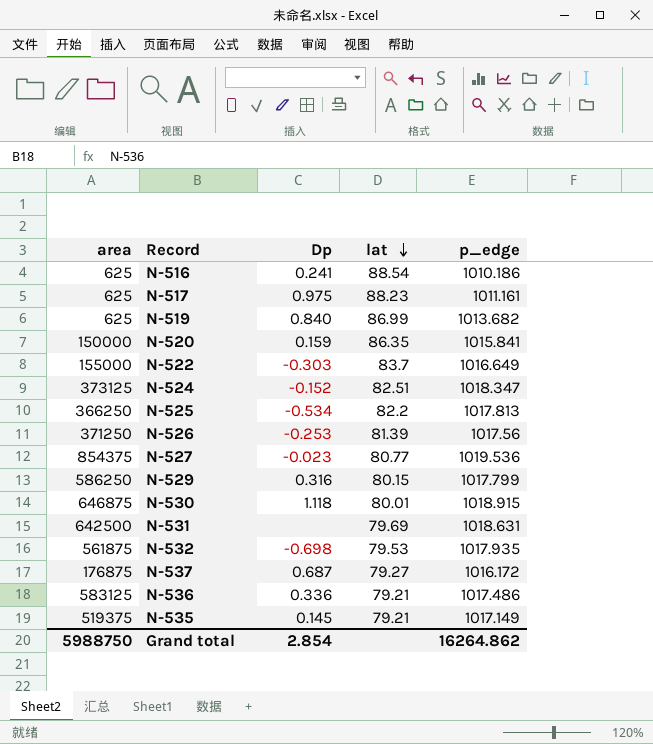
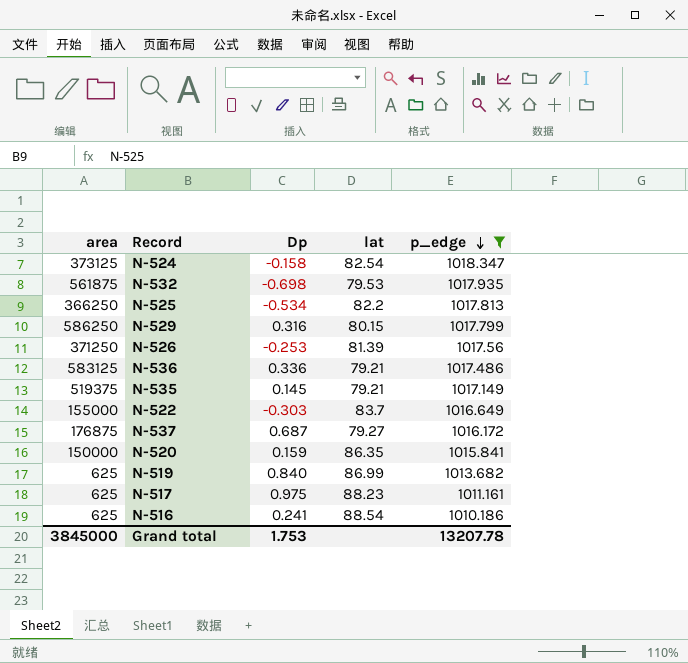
filter: none -> p_edge <= 1018.347
row order: lat descending -> p_edge descending
N-524 | Dp: -0.152 -> -0.158
N-524 | lat: 82.51 -> 82.54
Grand total | area: 5988750 -> 3845000
Grand total | Dp: 2.854 -> 1.753
Grand total | p_edge: 16264.862 -> 13207.78

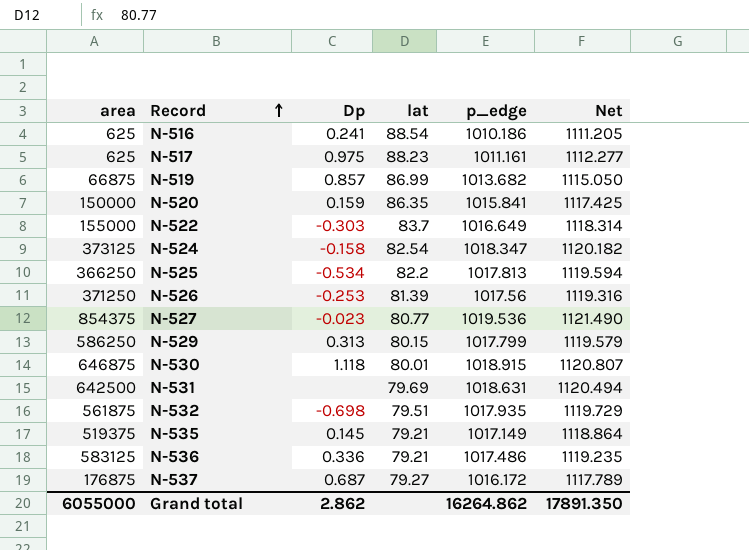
filter: p_edge <= 1018.347 -> none
row order: p_edge descending -> Record ascending
column Net | formula: none -> [p_edge] * 1.1
N-519 | area: 625 -> 66875
N-519 | Dp: 0.840 -> 0.857
N-529 | Dp: 0.316 -> 0.313
N-532 | lat: 79.53 -> 79.51
Grand total | area: 3845000 -> 6055000
Grand total | Dp: 1.753 -> 2.862
Grand total | p_edge: 13207.78 -> 16264.862

